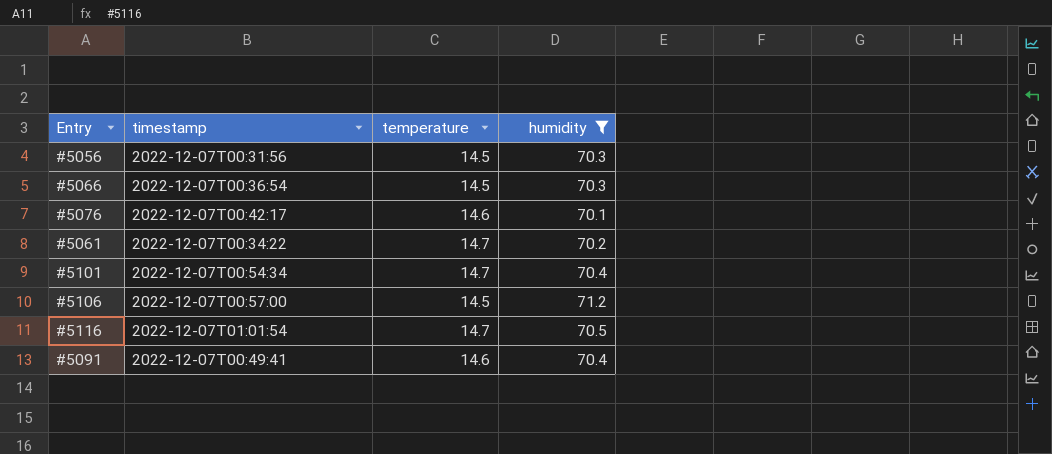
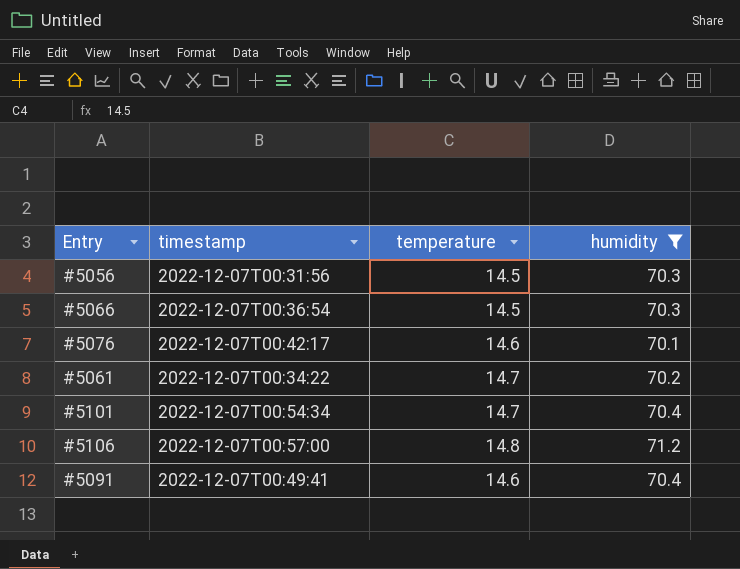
row #5116: 2022-12-07T01:01:54 | 14.7 | 70.5 -> none
#5106 | temperature: 14.5 -> 14.8

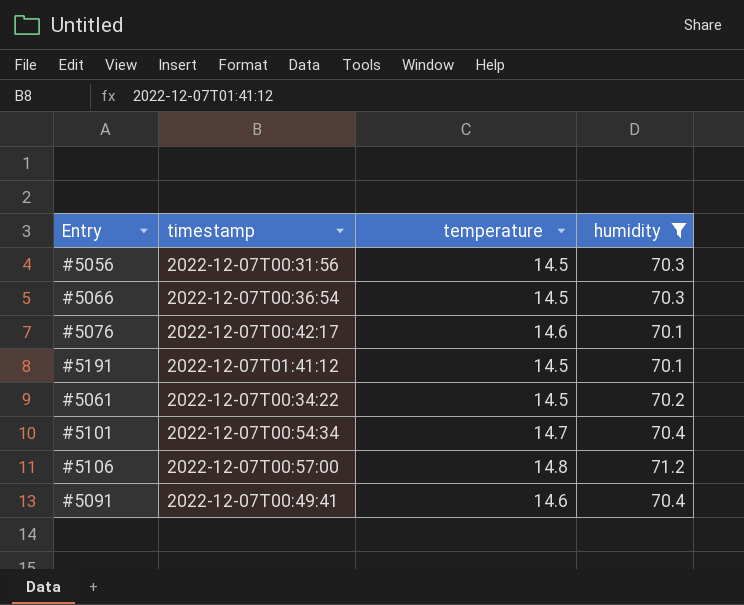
row #5191: none -> 2022-12-07T01:41:12 | 14.5 | 70.1
#5061 | temperature: 14.7 -> 14.5

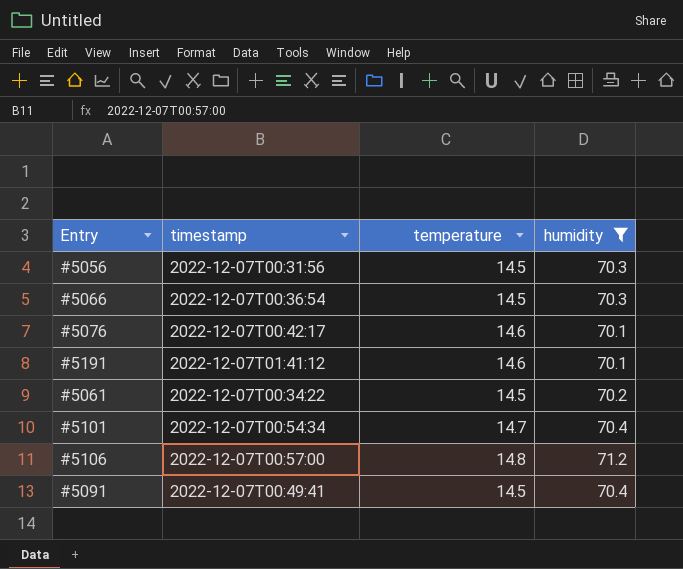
#5191 | temperature: 14.5 -> 14.6
#5091 | temperature: 14.6 -> 14.5

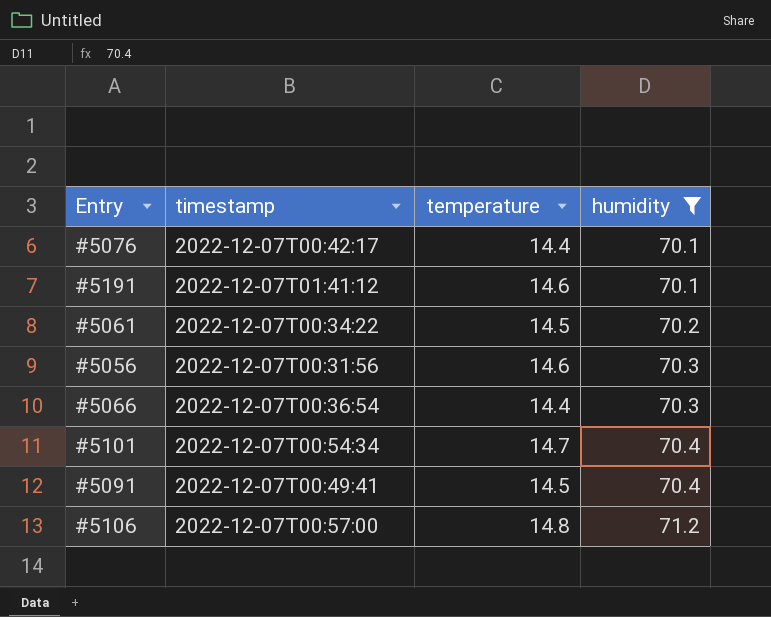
row order: none -> humidity ascending
#5076 | temperature: 14.6 -> 14.4
#5056 | temperature: 14.5 -> 14.6
#5066 | temperature: 14.5 -> 14.4

